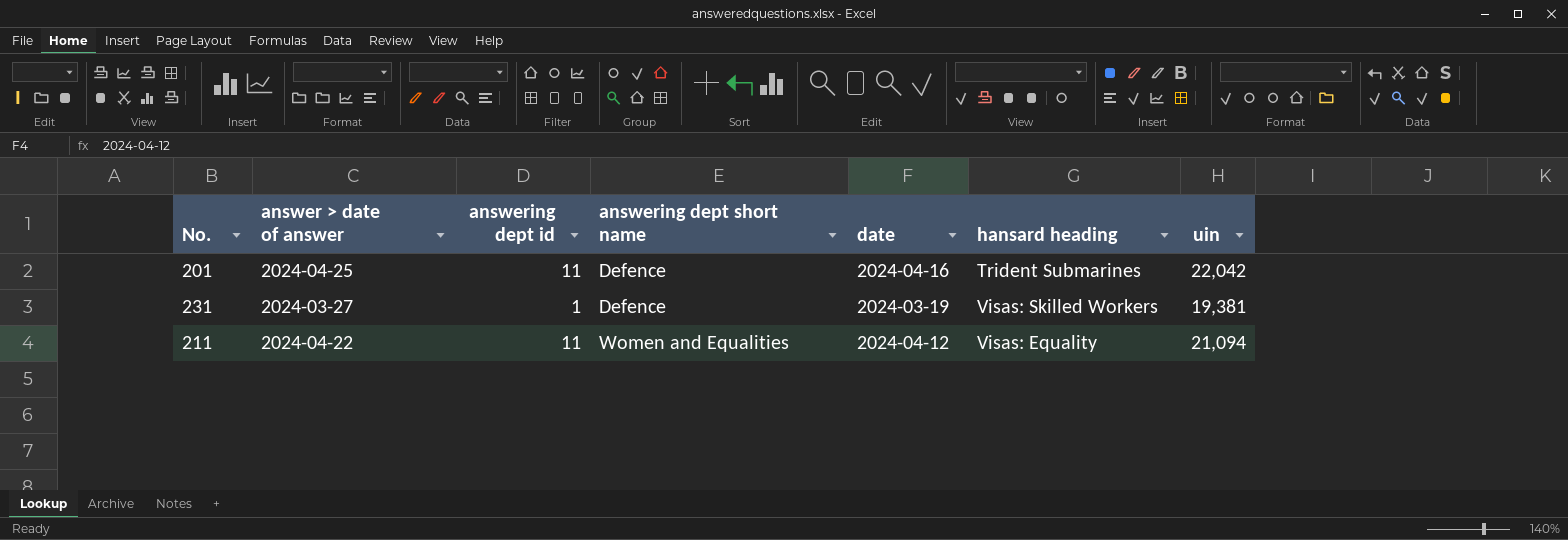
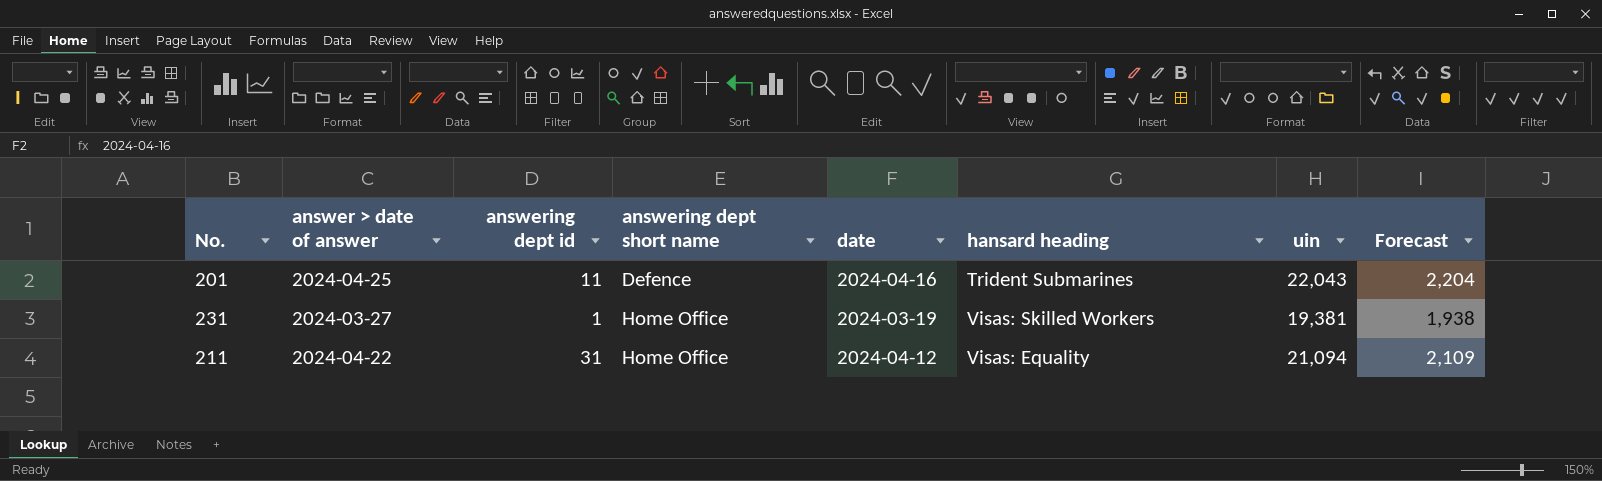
column Forecast | formula: none -> [uin] * 0.1
201 | uin: 22,042 -> 22,043
231 | answering dept short name: Defence -> Home Office
211 | answering dept id: 11 -> 31
211 | answering dept short name: Women and Equalities -> Home Office

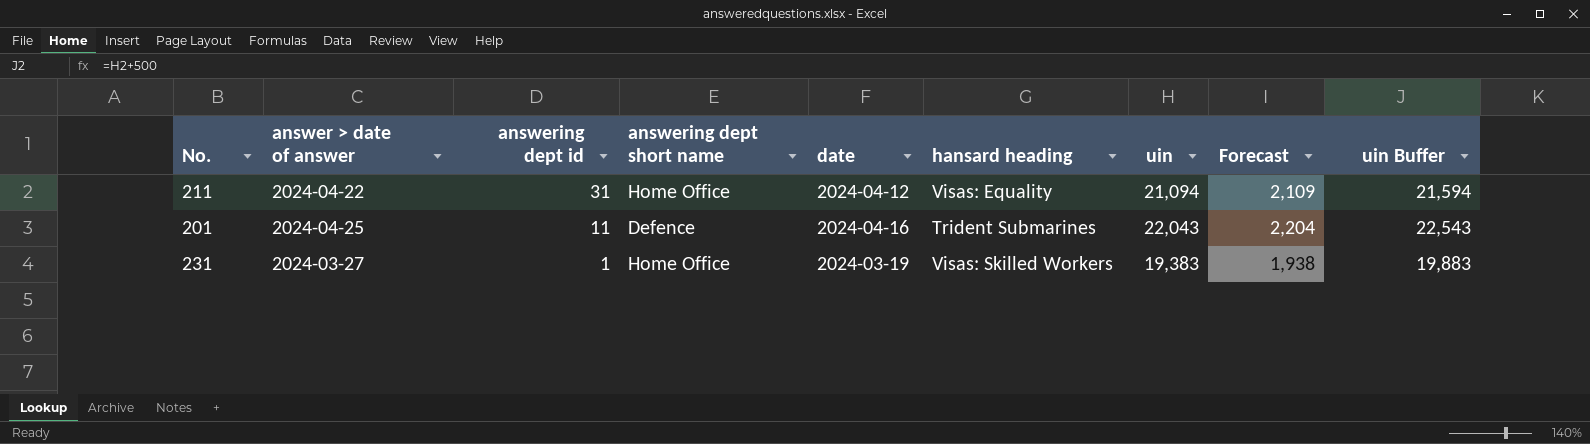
row order: answering dept short name ascending -> answering dept id descending
column uin Buffer | formula: none -> [uin] + 500
231 | uin: 19,381 -> 19,383

